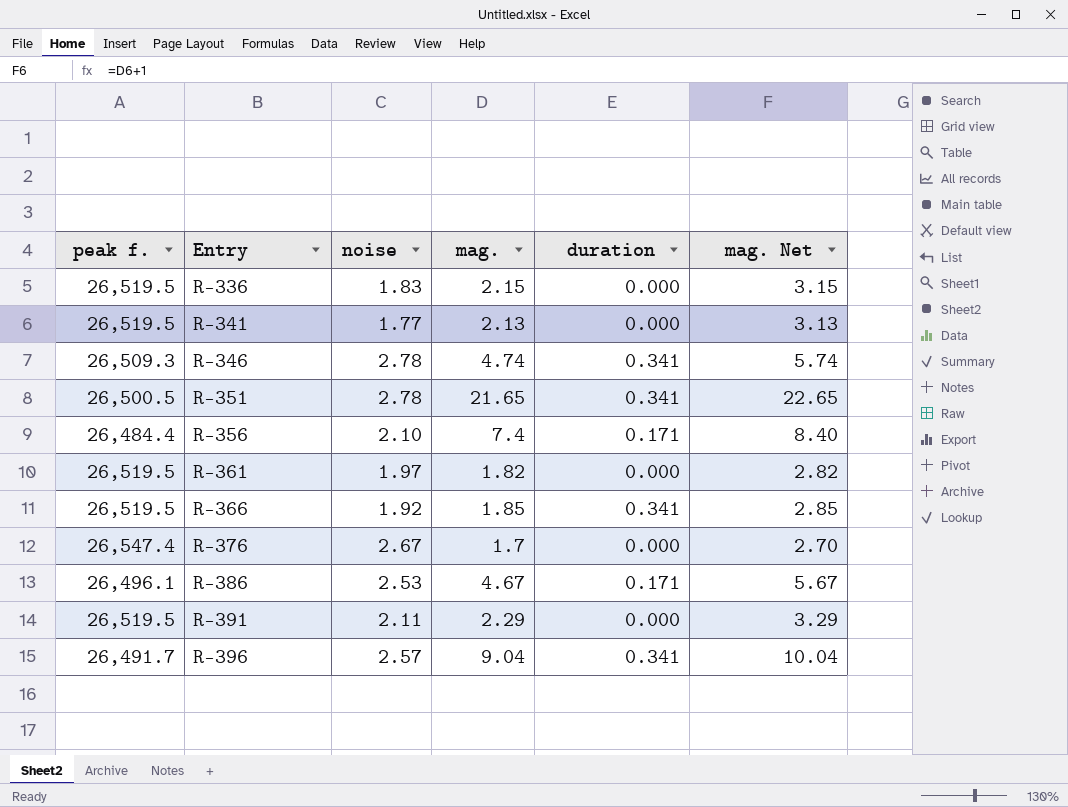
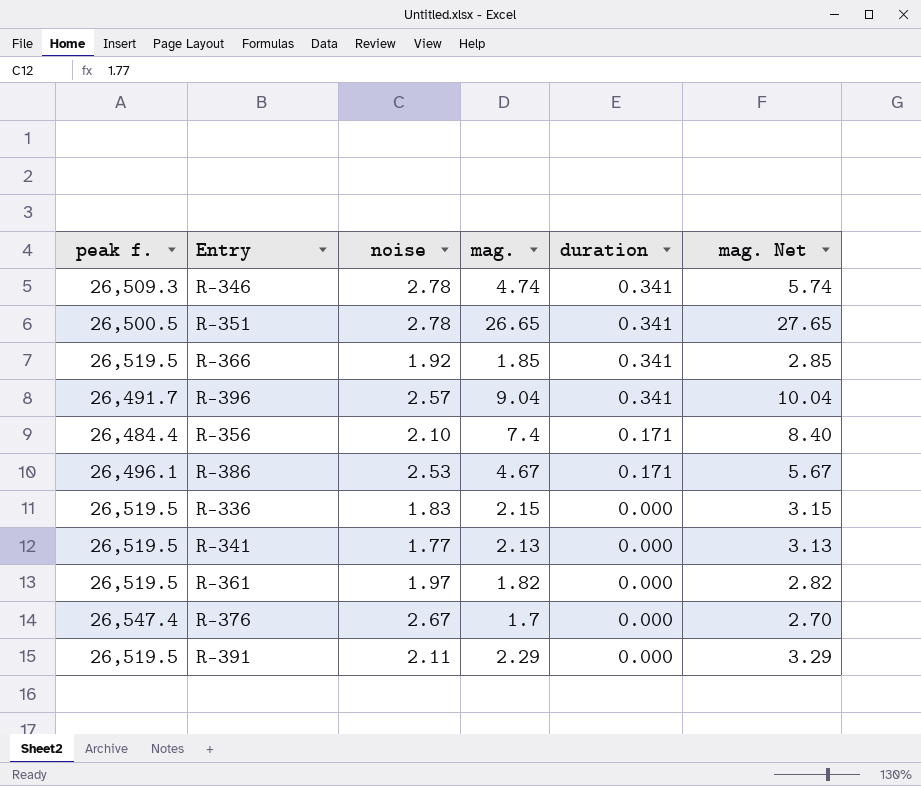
row order: Entry ascending -> duration descending
R-351 | mag.: 21.65 -> 26.65
R-351 | mag. Net: 22.65 -> 27.65

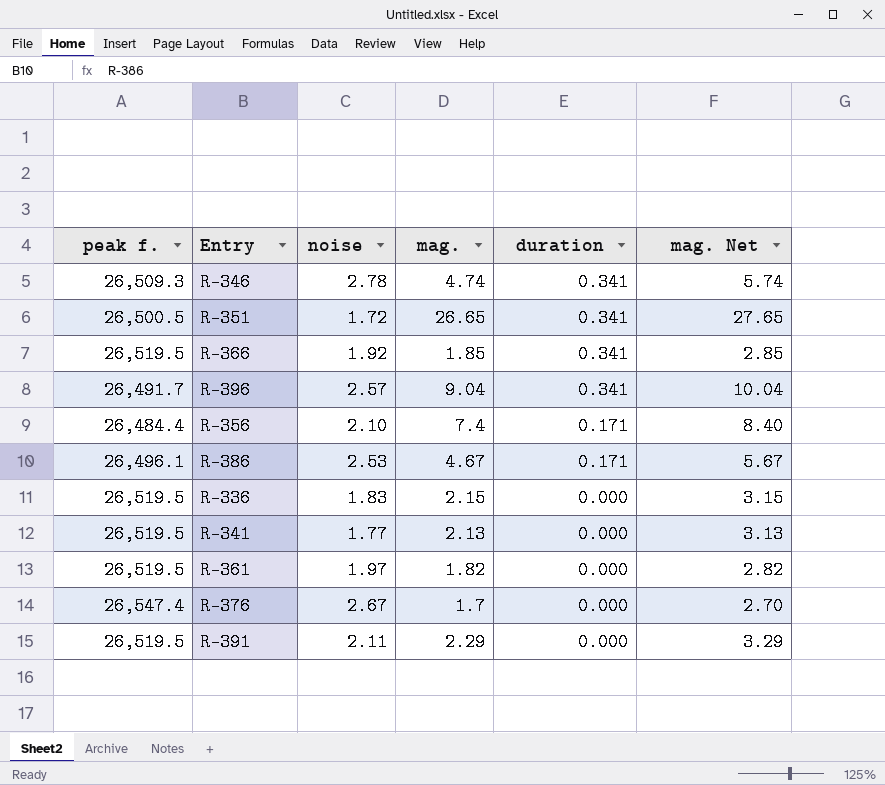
R-351 | noise: 2.78 -> 1.72

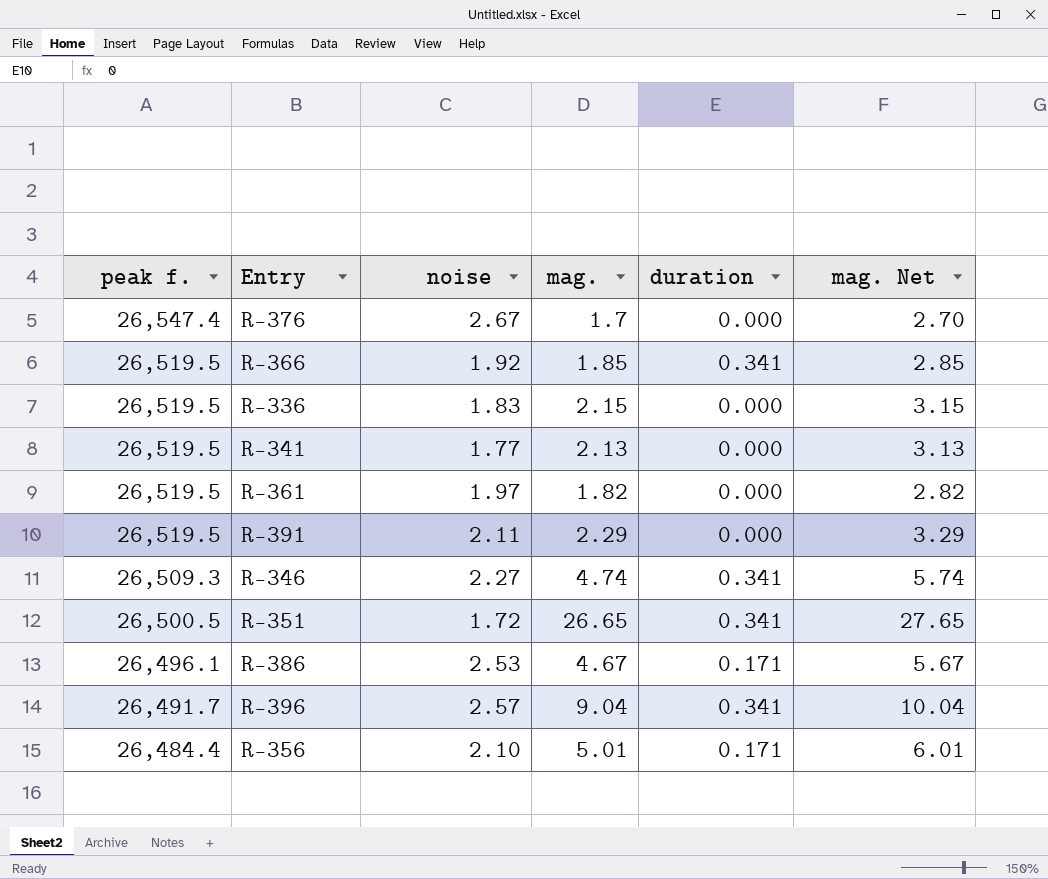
row order: duration descending -> peak f. descending
R-346 | noise: 2.78 -> 2.27
R-356 | mag.: 7.4 -> 5.01
R-356 | mag. Net: 8.40 -> 6.01

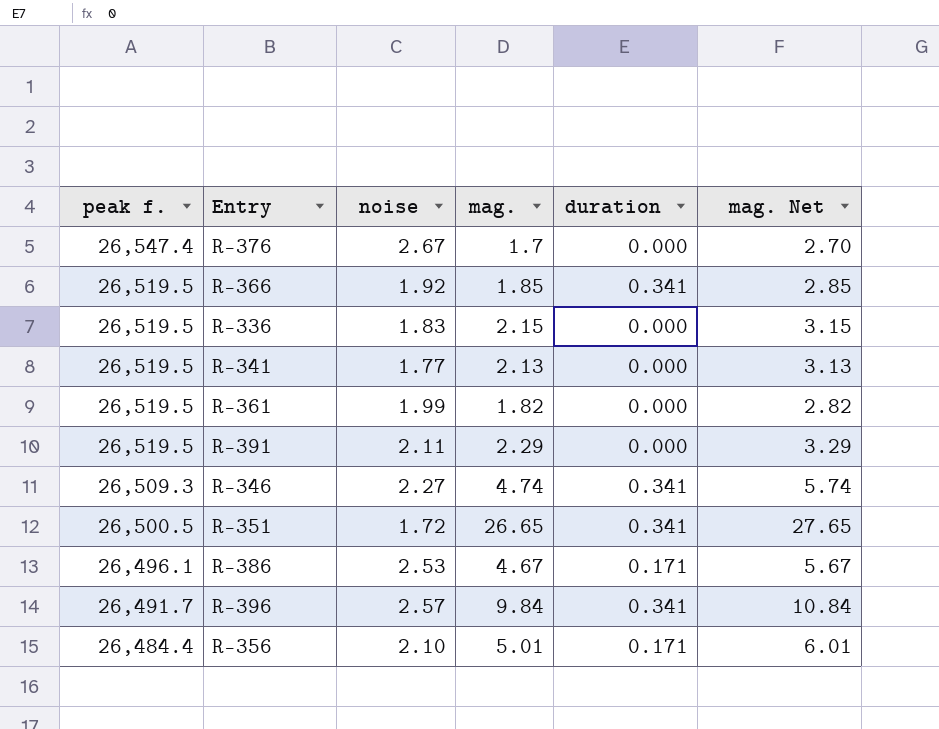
R-361 | noise: 1.97 -> 1.99
R-396 | mag.: 9.04 -> 9.84
R-396 | mag. Net: 10.04 -> 10.84

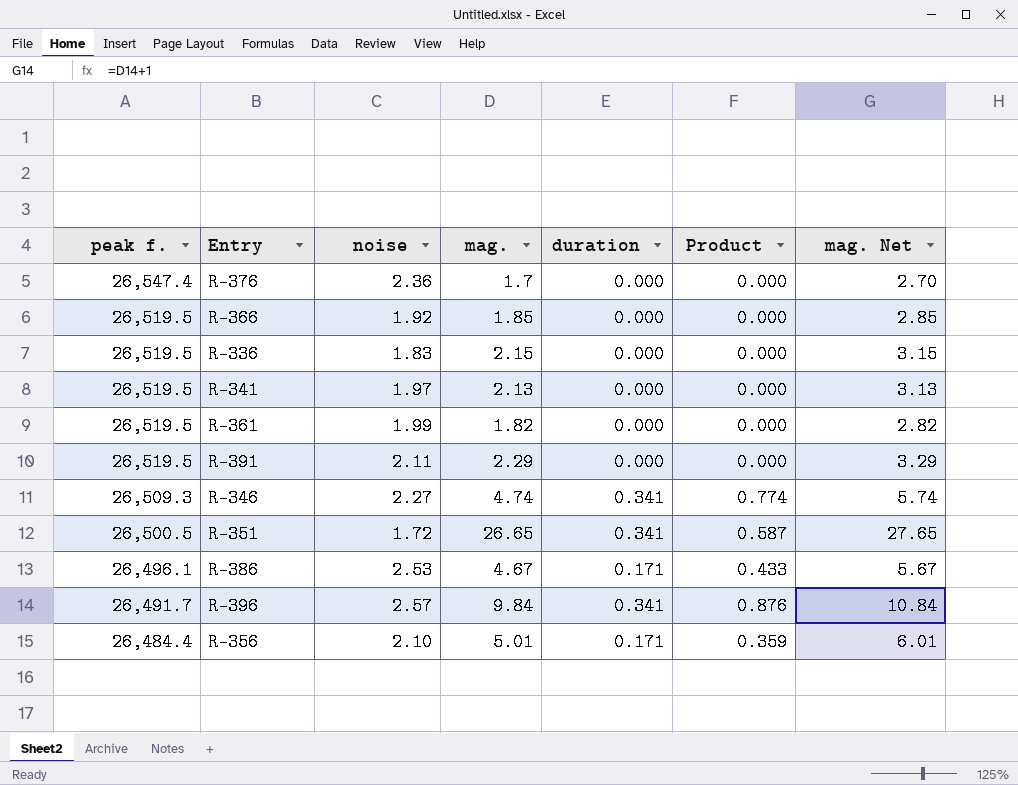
column Product | formula: none -> [noise] * [duration]
R-376 | noise: 2.67 -> 2.36
R-366 | duration: 0.341 -> 0.000
R-341 | noise: 1.77 -> 1.97

